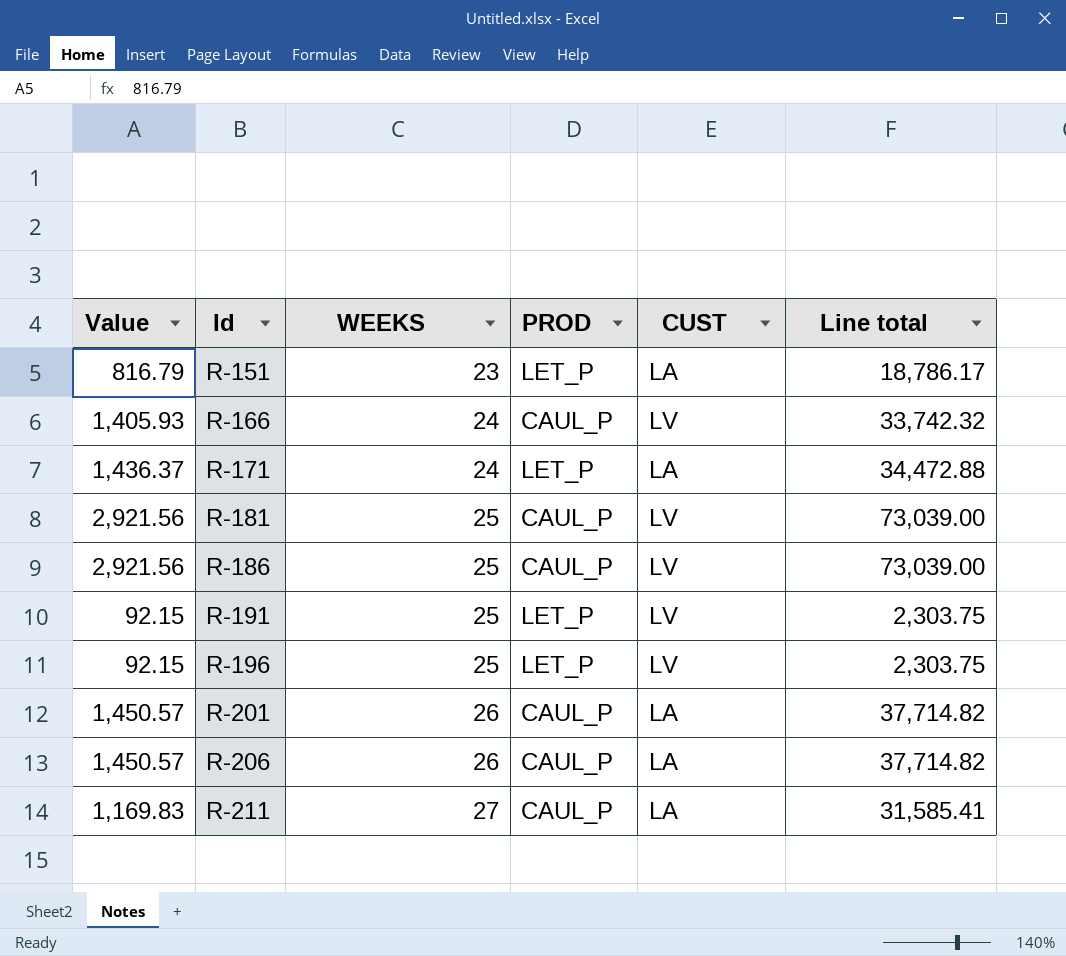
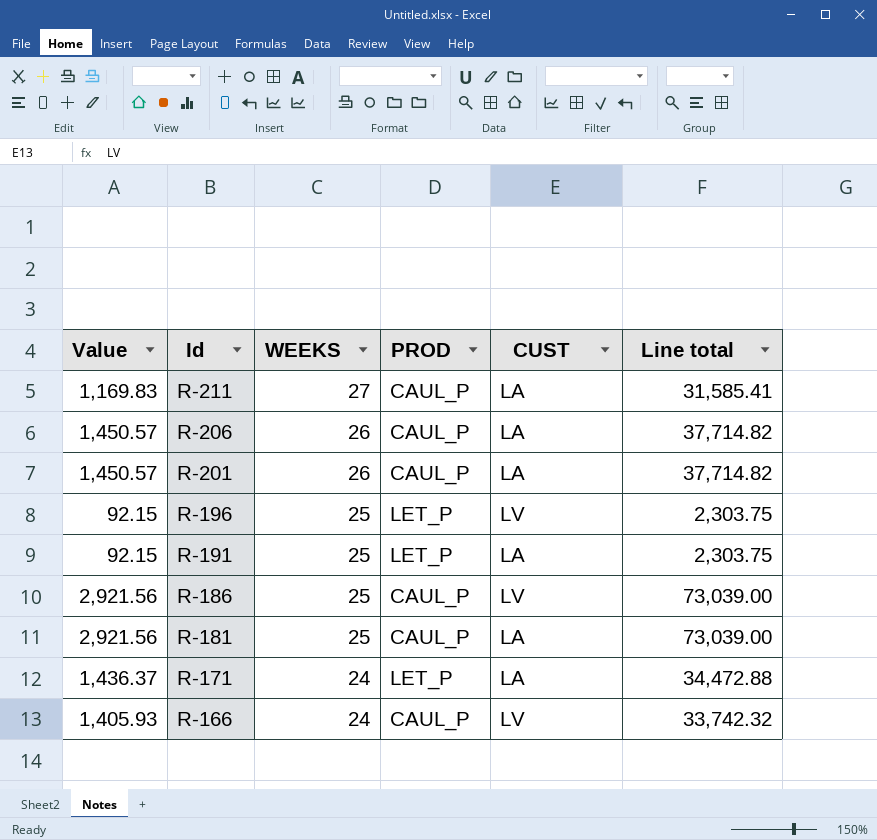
row order: Id ascending -> Id descending
row R-151: 816.79 | 23 | LET_P | LA | 18,786.17 -> none
R-191 | CUST: LV -> LA
R-181 | CUST: LV -> LA

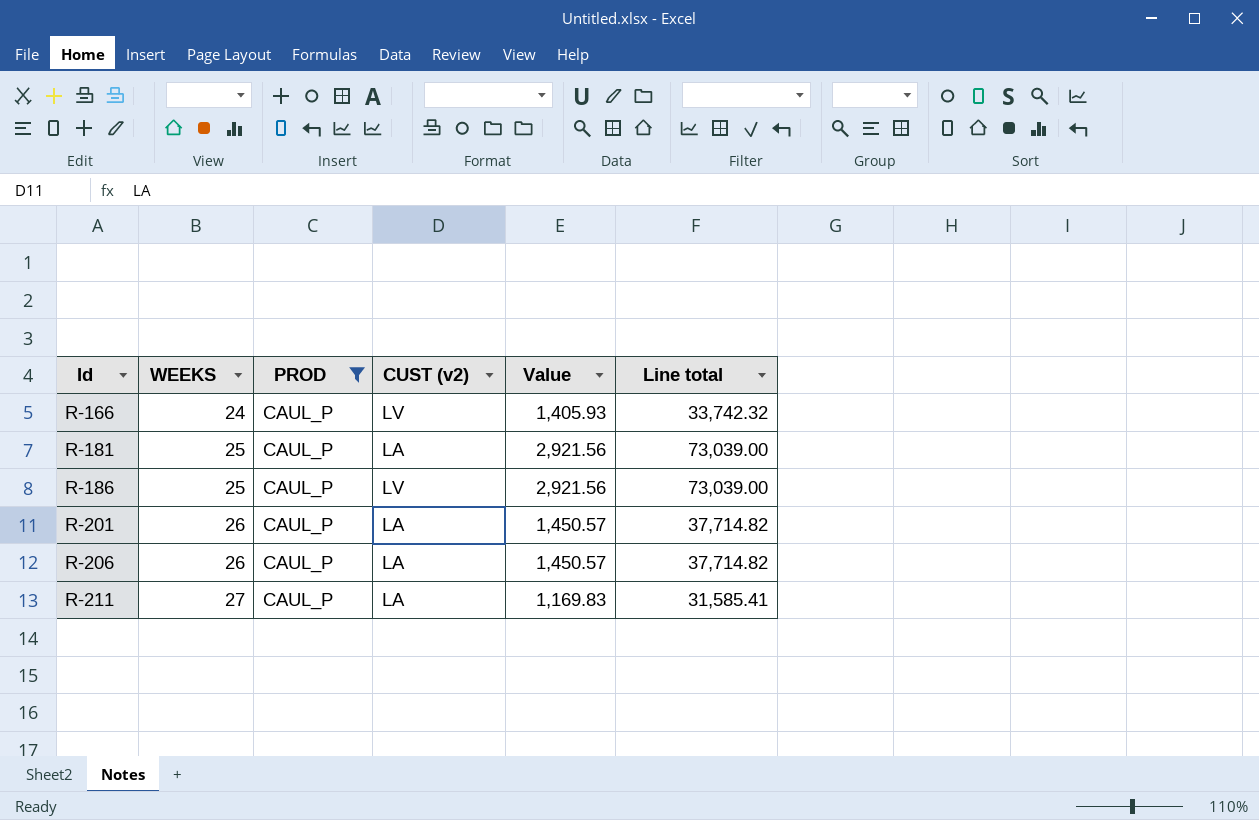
filter: none -> PROD = CAUL_P
row order: Id descending -> Id ascending
column name: CUST -> CUST (v2)
column Value | position: 1 -> 5

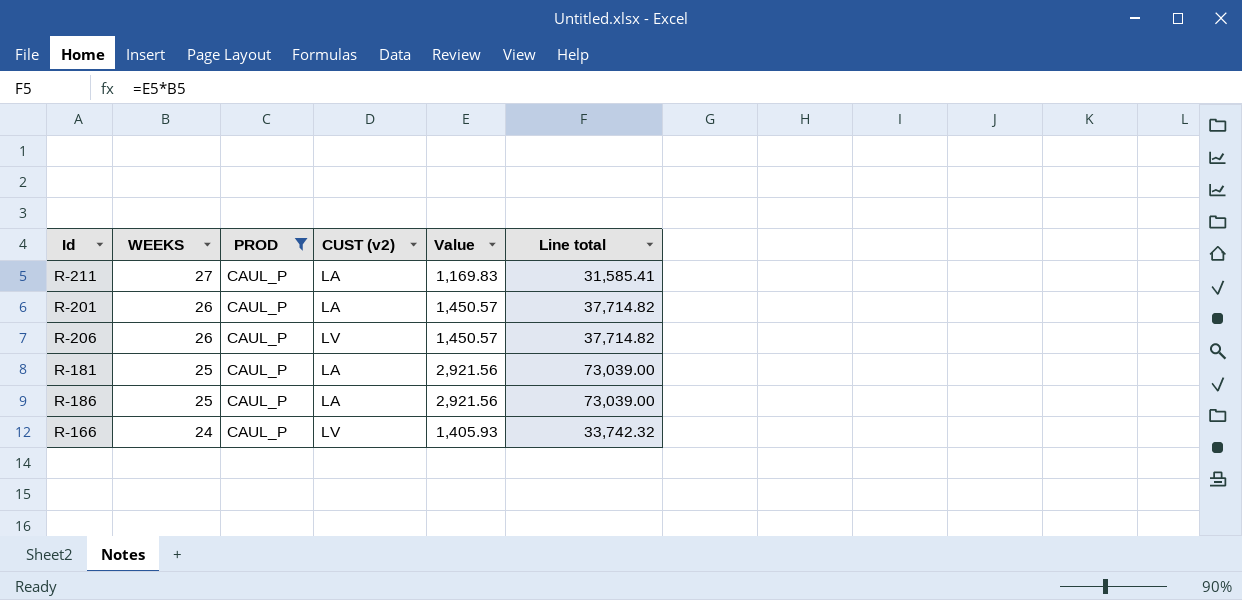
row order: Id ascending -> WEEKS descending
R-206 | CUST (v2): LA -> LV
R-186 | CUST (v2): LV -> LA

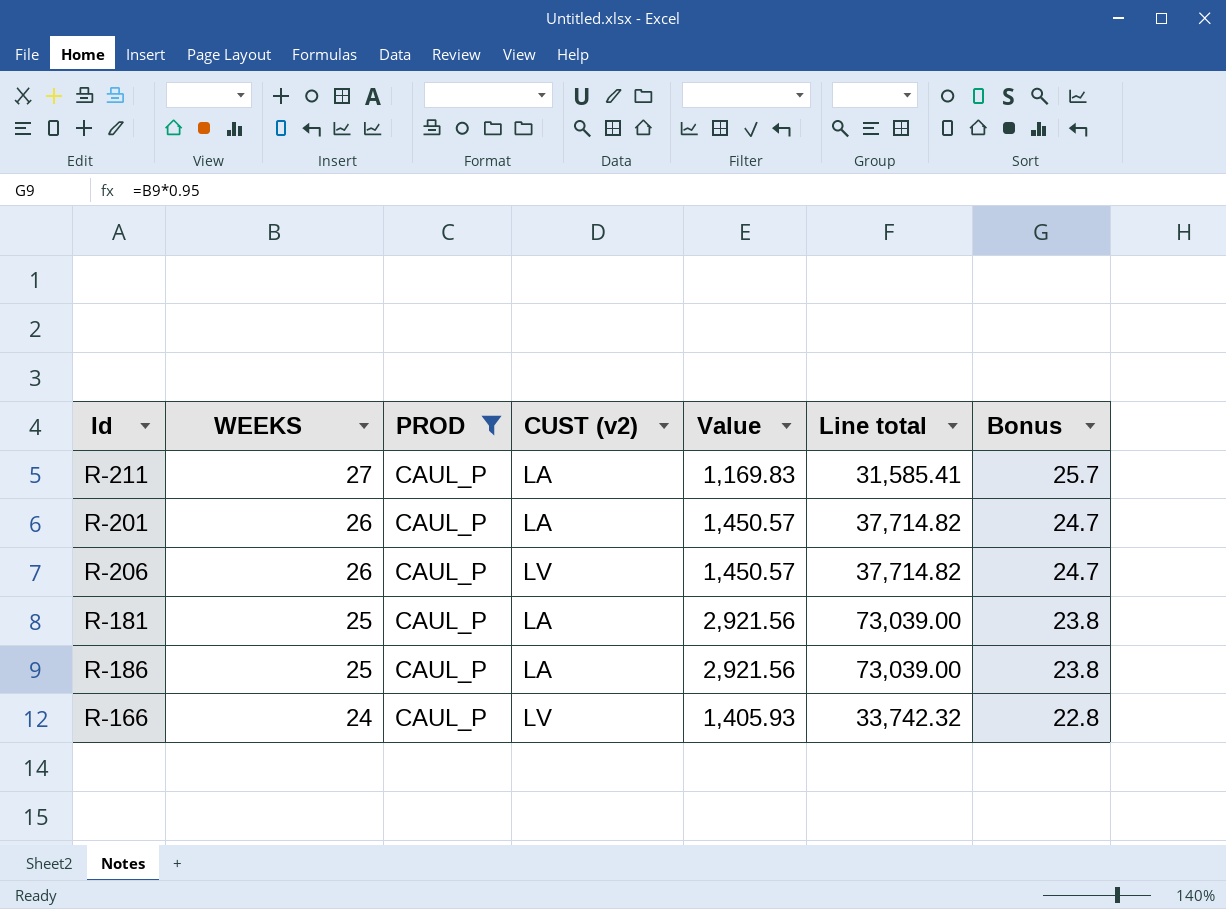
column Bonus | formula: none -> [WEEKS] * 0.95

